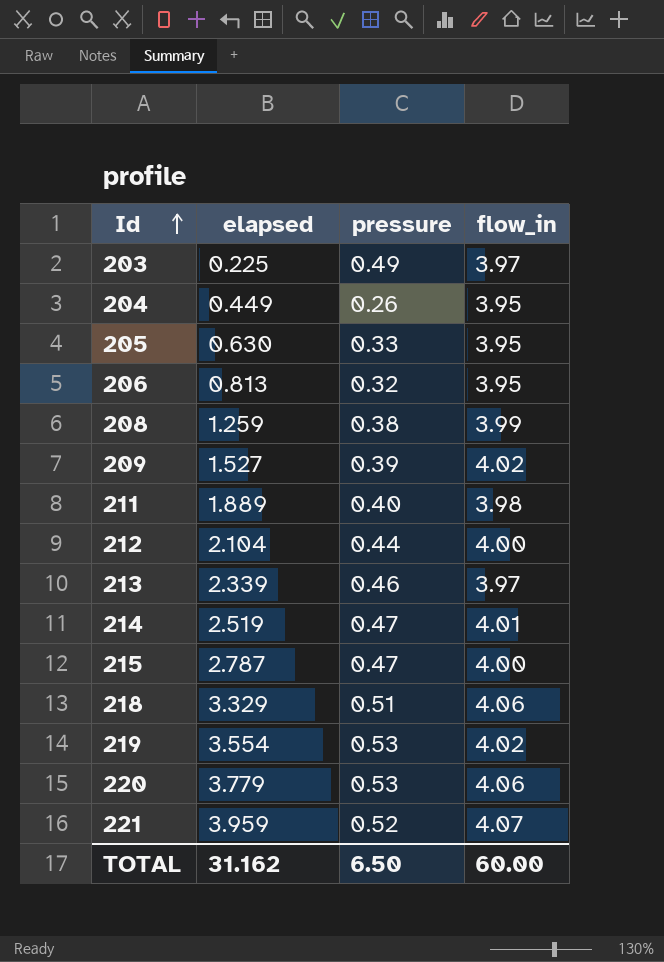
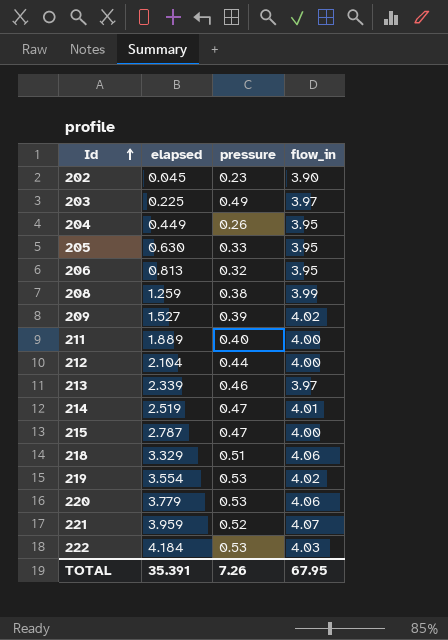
row 202: none -> 0.045 | 0.23 | 3.90
211 | flow_in: 3.98 -> 4.00
row 222: none -> 4.184 | 0.53 | 4.03
TOTAL | elapsed: 31.162 -> 35.391
TOTAL | pressure: 6.50 -> 7.26
TOTAL | flow_in: 60.00 -> 67.95

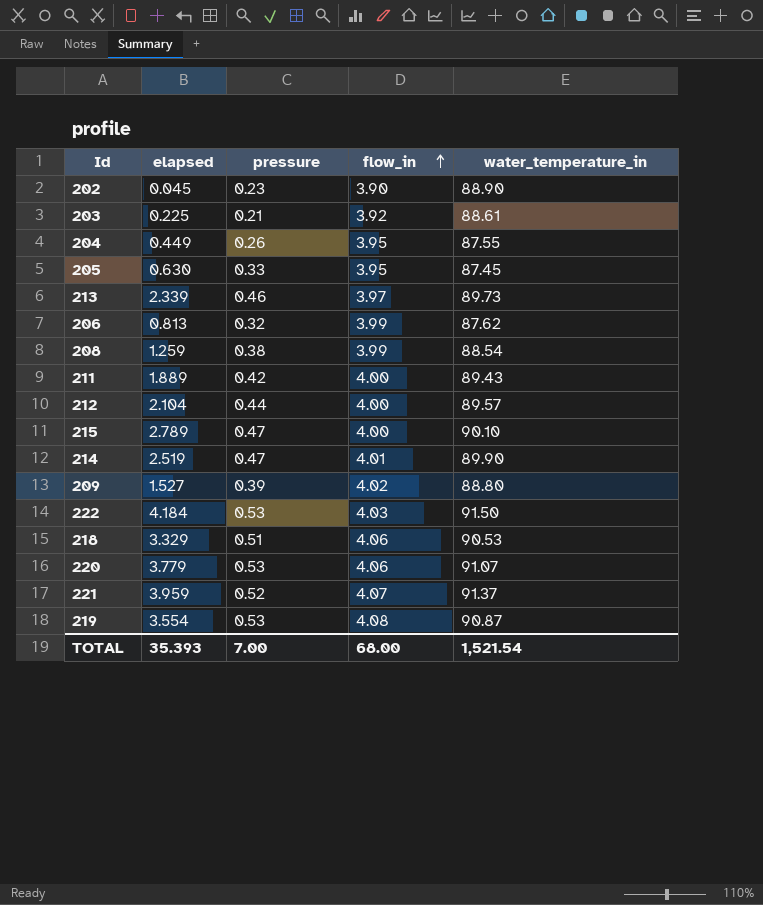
row order: Id ascending -> flow_in ascending
column water_temperature_in | position: none -> 5
203 | pressure: 0.49 -> 0.21
203 | flow_in: 3.97 -> 3.92
206 | flow_in: 3.95 -> 3.99
211 | pressure: 0.40 -> 0.42
215 | elapsed: 2.787 -> 2.789
219 | flow_in: 4.02 -> 4.08
TOTAL | elapsed: 35.391 -> 35.393
TOTAL | pressure: 7.26 -> 7.00
TOTAL | flow_in: 67.95 -> 68.00

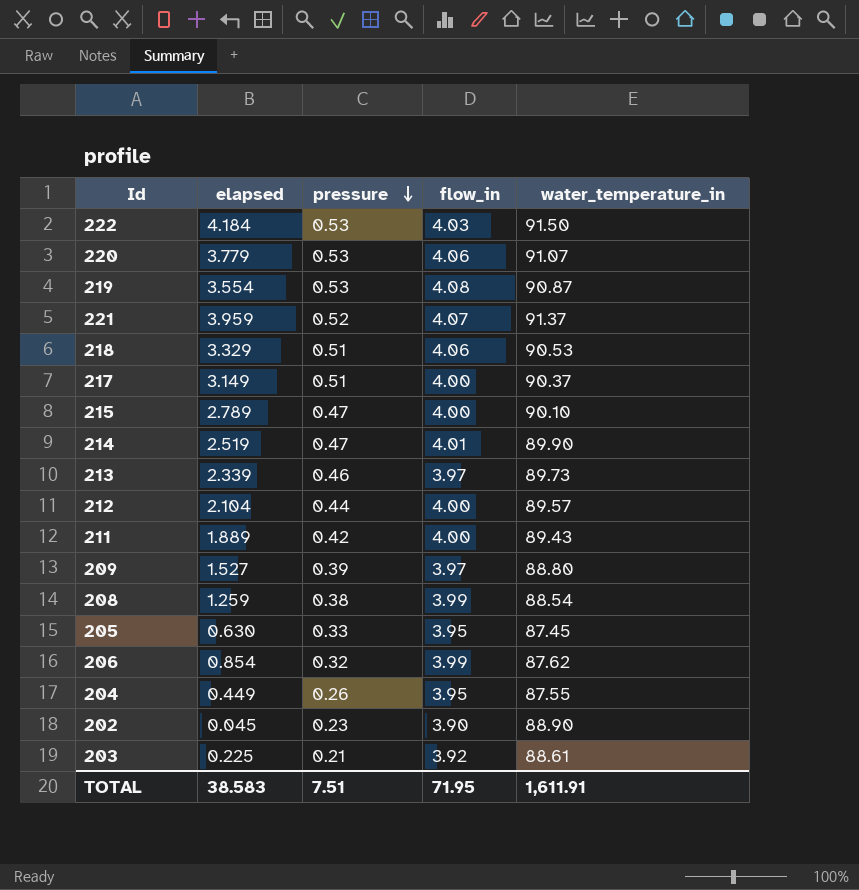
row order: flow_in ascending -> pressure descending
row 217: none -> 3.149 | 0.51 | 4.00 | 90.37
209 | flow_in: 4.02 -> 3.97
206 | elapsed: 0.813 -> 0.854
TOTAL | elapsed: 35.393 -> 38.583
TOTAL | pressure: 7.00 -> 7.51
TOTAL | flow_in: 68.00 -> 71.95
TOTAL | water_temperature_in: 1,521.54 -> 1,611.91

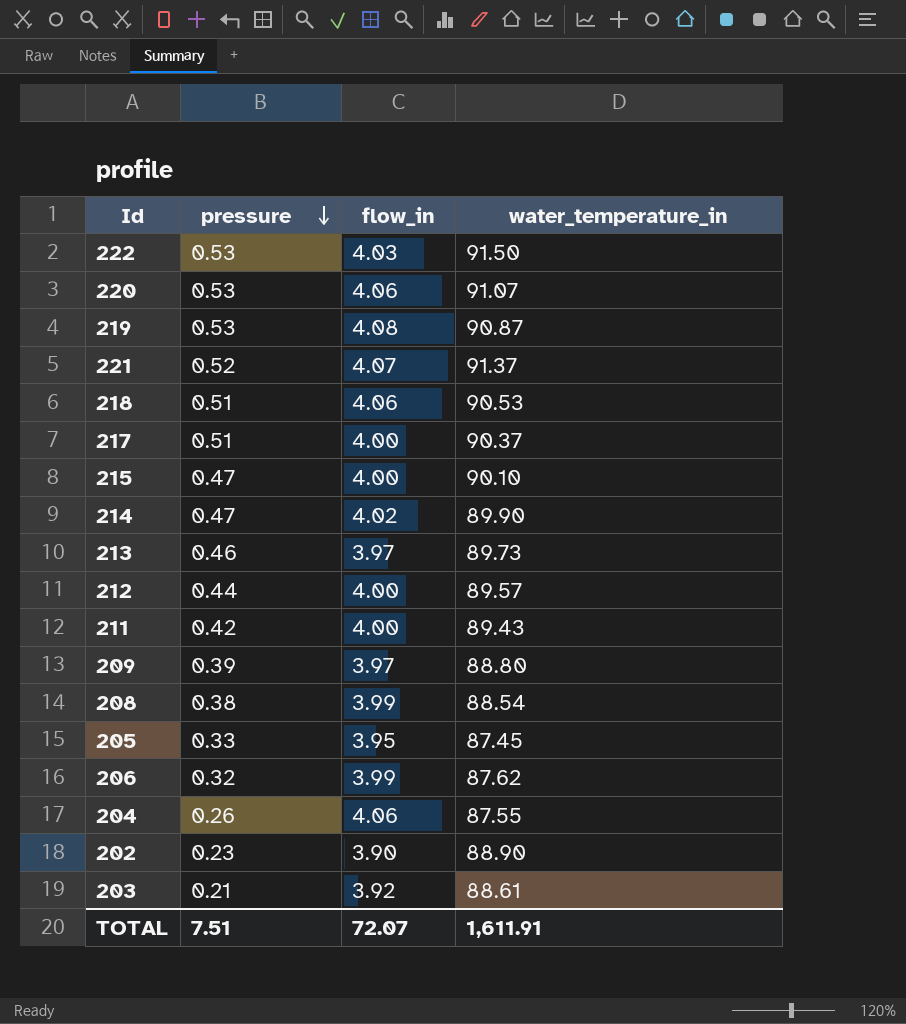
column elapsed | position: 2 -> none
214 | flow_in: 4.01 -> 4.02
204 | flow_in: 3.95 -> 4.06
TOTAL | flow_in: 71.95 -> 72.07

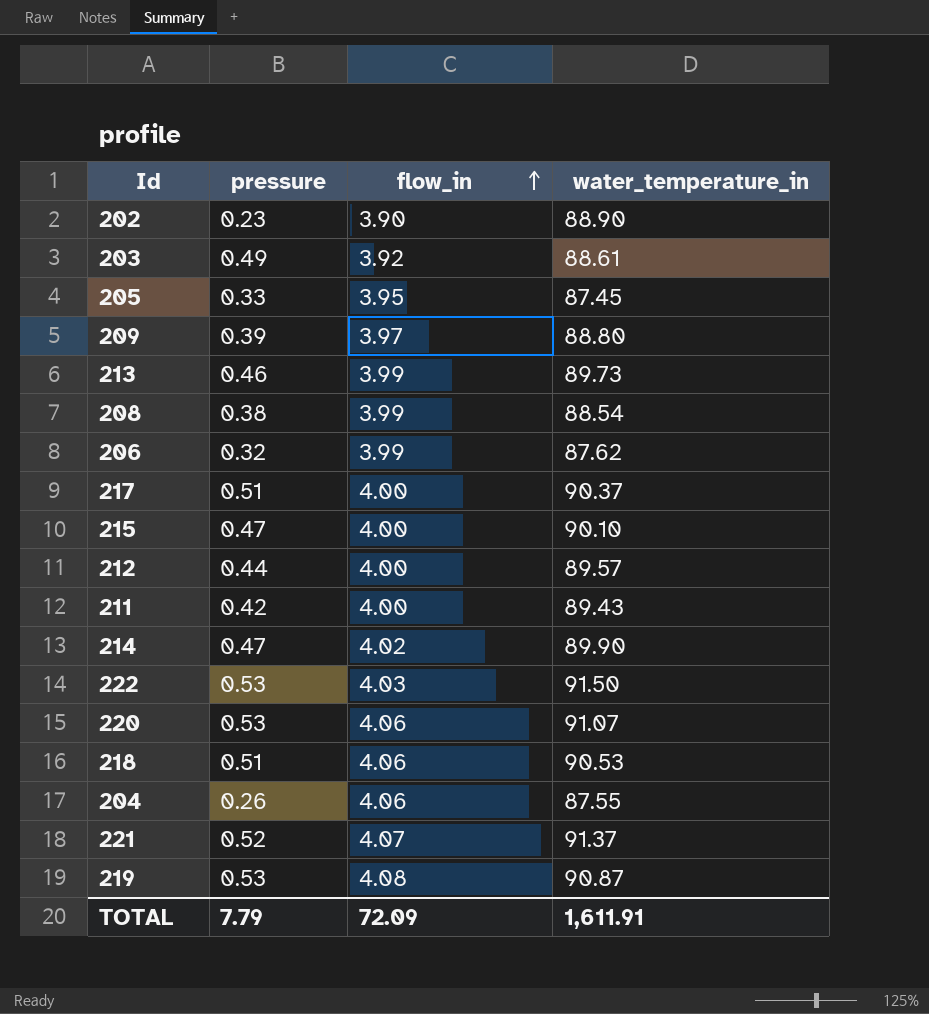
row order: pressure descending -> flow_in ascending
203 | pressure: 0.21 -> 0.49
213 | flow_in: 3.97 -> 3.99
TOTAL | pressure: 7.51 -> 7.79
TOTAL | flow_in: 72.07 -> 72.09

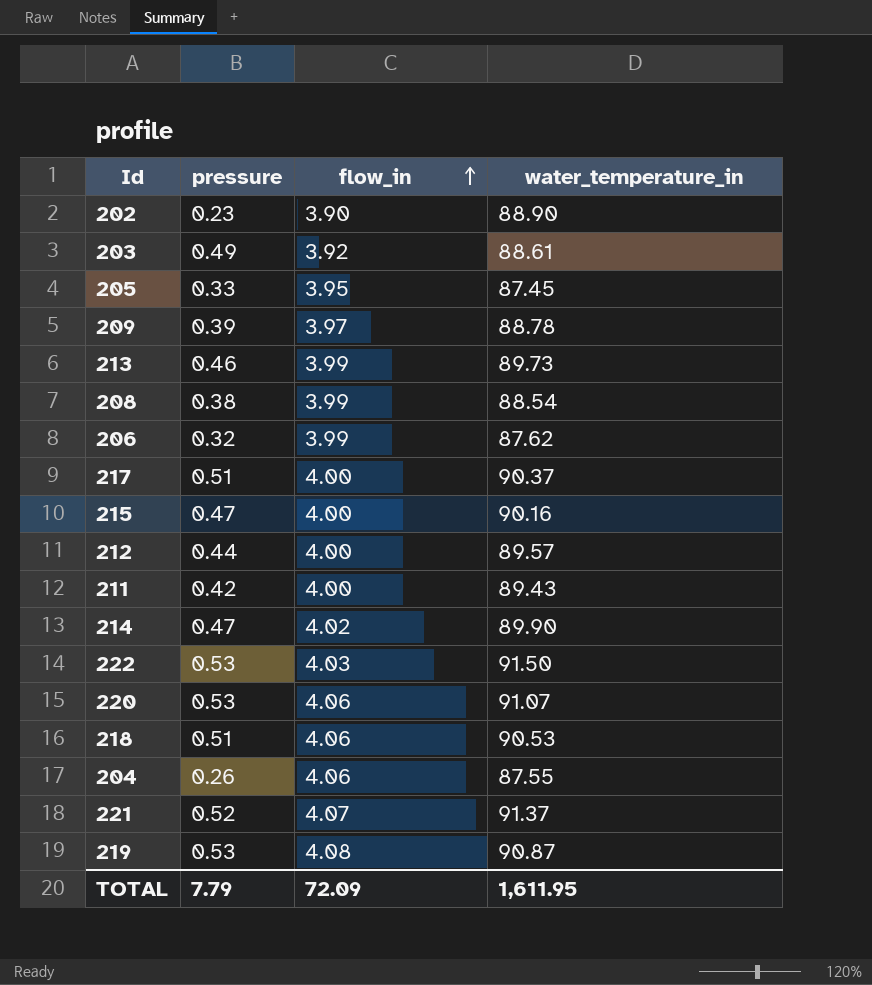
209 | water_temperature_in: 88.80 -> 88.78
215 | water_temperature_in: 90.10 -> 90.16
TOTAL | water_temperature_in: 1,611.91 -> 1,611.95

